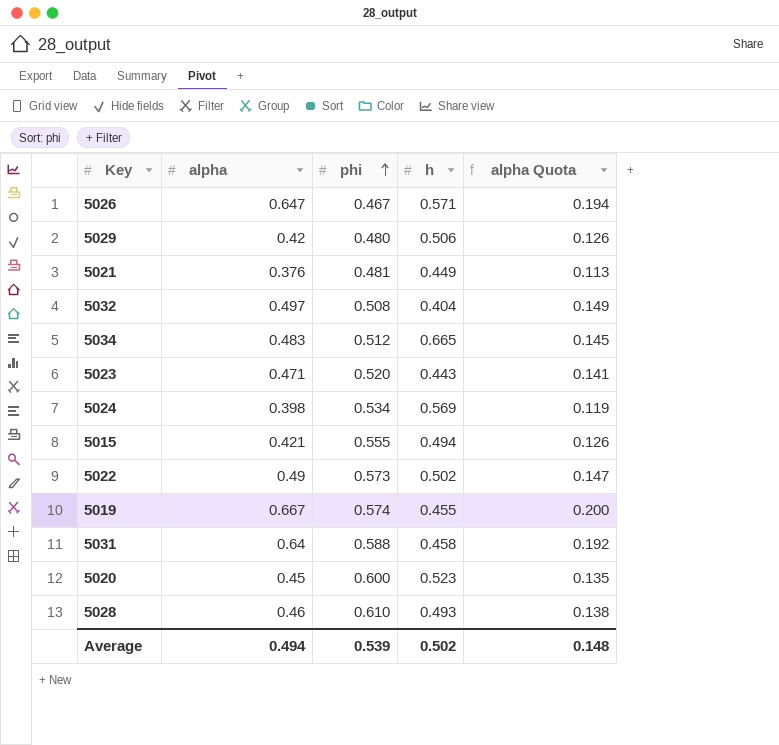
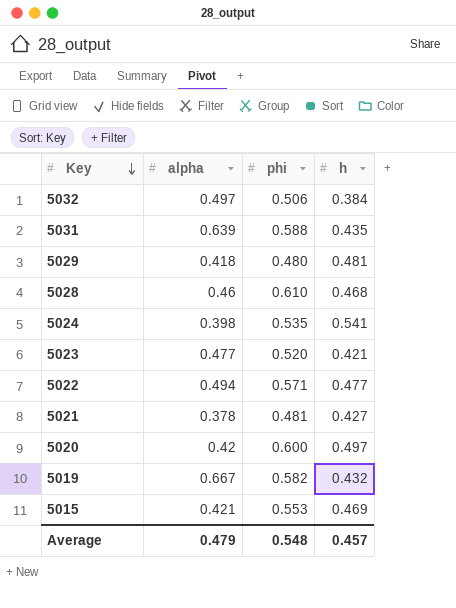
row order: phi ascending -> Key descending
column alpha Quota | formula: [alpha] * 0.3 -> none
row 5026: 0.647 | 0.467 | 0.571 | 0.194 -> none
row 5034: 0.483 | 0.512 | 0.665 | 0.145 -> none
5032 | phi: 0.508 -> 0.506
5032 | h: 0.404 -> 0.384
5031 | alpha: 0.64 -> 0.639
5031 | h: 0.458 -> 0.435
5029 | alpha: 0.42 -> 0.418
5029 | h: 0.506 -> 0.481
5028 | h: 0.493 -> 0.468
5024 | phi: 0.534 -> 0.535
5024 | h: 0.569 -> 0.541
5023 | alpha: 0.471 -> 0.477
5023 | h: 0.443 -> 0.421
5022 | alpha: 0.49 -> 0.494
5022 | phi: 0.573 -> 0.571
5022 | h: 0.502 -> 0.477
5021 | alpha: 0.376 -> 0.378
5021 | h: 0.449 -> 0.427
5020 | alpha: 0.45 -> 0.42
5020 | h: 0.523 -> 0.497
5019 | phi: 0.574 -> 0.582
5019 | h: 0.455 -> 0.432
5015 | phi: 0.555 -> 0.553
5015 | h: 0.494 -> 0.469
Average | alpha: 0.494 -> 0.479
Average | phi: 0.539 -> 0.548
Average | h: 0.502 -> 0.457

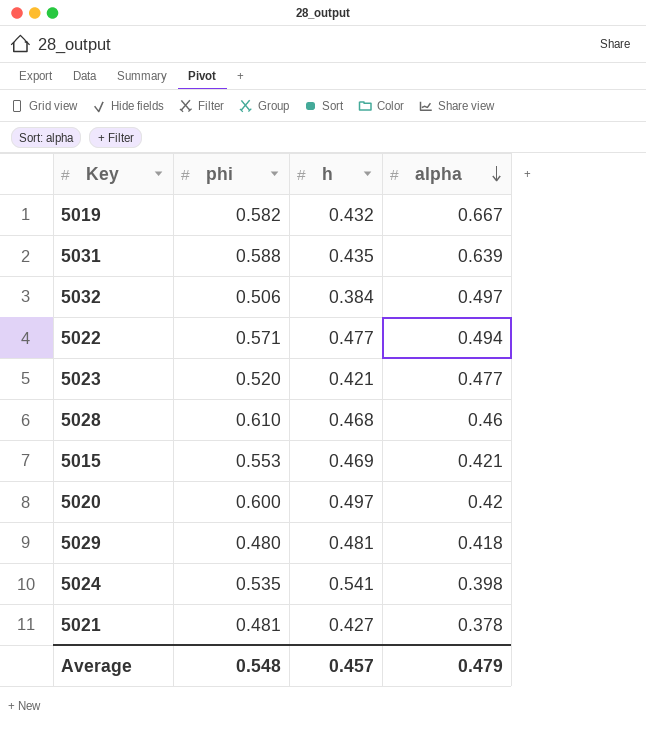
row order: Key descending -> alpha descending
column alpha | position: 2 -> 4

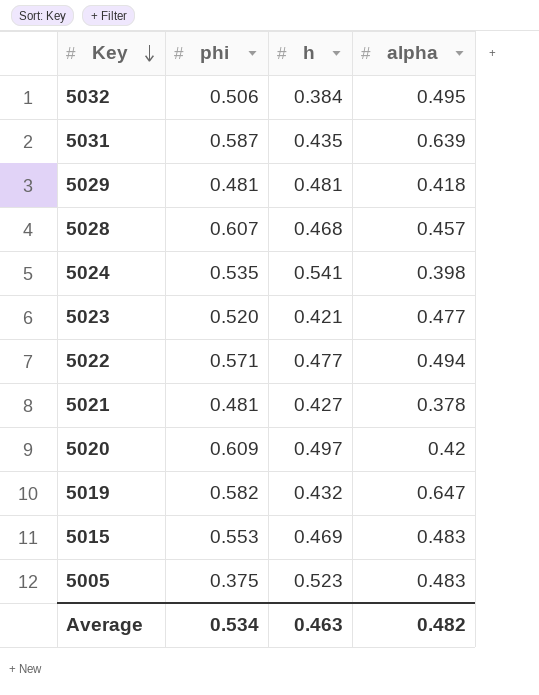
row order: alpha descending -> Key descending
5032 | alpha: 0.497 -> 0.495
5031 | phi: 0.588 -> 0.587
5029 | phi: 0.480 -> 0.481
5028 | phi: 0.610 -> 0.607
5028 | alpha: 0.46 -> 0.457
5020 | phi: 0.600 -> 0.609
5019 | alpha: 0.667 -> 0.647
5015 | alpha: 0.421 -> 0.483
row 5005: none -> 0.375 | 0.523 | 0.483
Average | phi: 0.548 -> 0.534
Average | h: 0.457 -> 0.463
Average | alpha: 0.479 -> 0.482

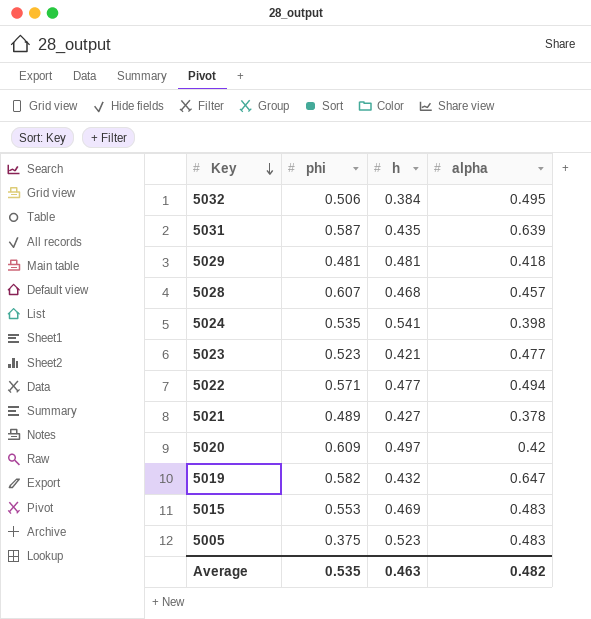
5023 | phi: 0.520 -> 0.523
5021 | phi: 0.481 -> 0.489
Average | phi: 0.534 -> 0.535

